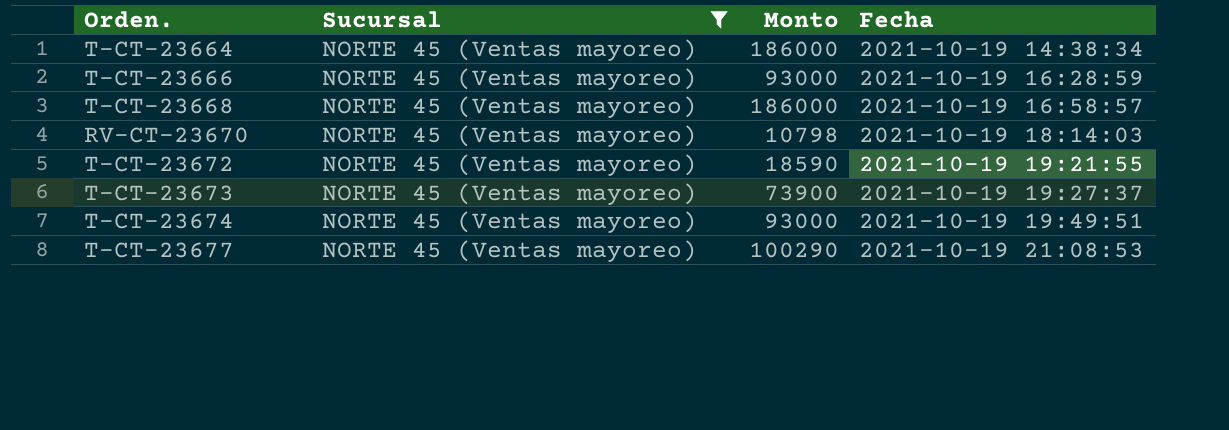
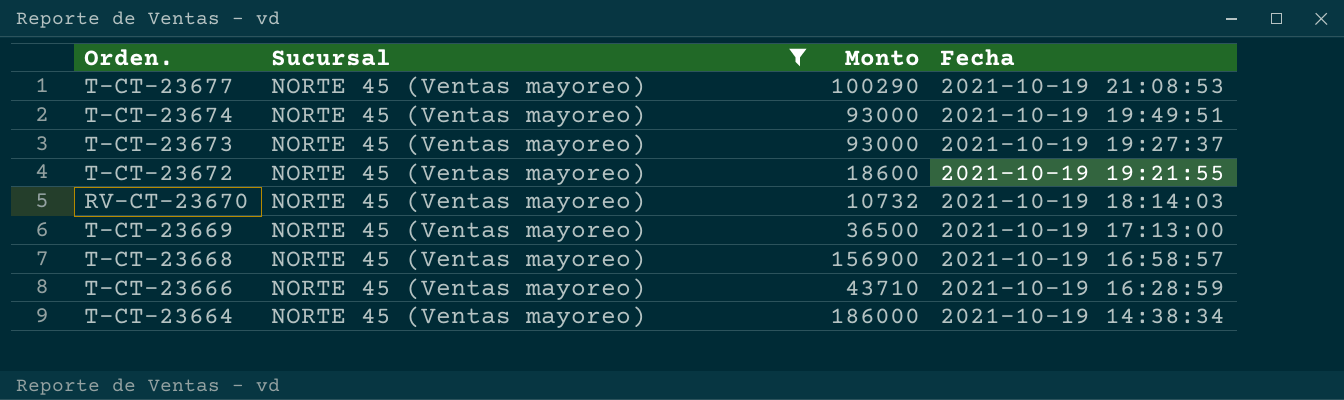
row order: Fecha ascending -> Fecha descending
T-CT-23673 | Monto: 73900 -> 93000
T-CT-23672 | Monto: 18590 -> 18600
RV-CT-23670 | Monto: 10798 -> 10732
row T-CT-23669: none -> NORTE 45 (Ventas mayoreo) | 36500 | 2021-10-19 17:13:00
T-CT-23668 | Monto: 186000 -> 156900
T-CT-23666 | Monto: 93000 -> 43710

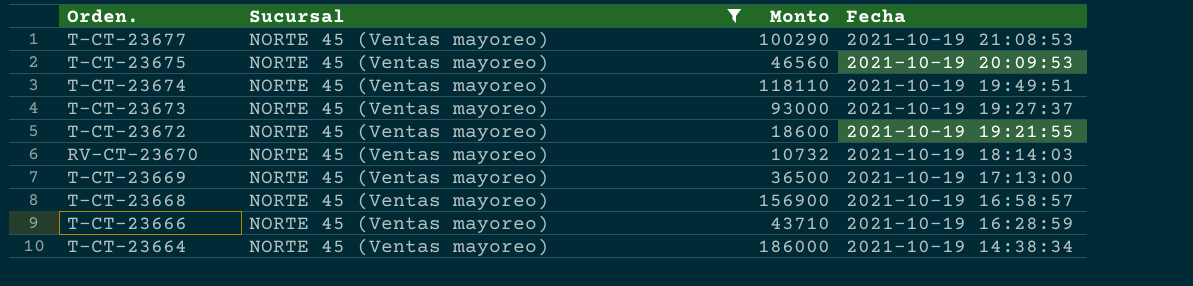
row T-CT-23675: none -> NORTE 45 (Ventas mayoreo) | 46560 | 2021-10-19 20:09:53
T-CT-23674 | Monto: 93000 -> 118110

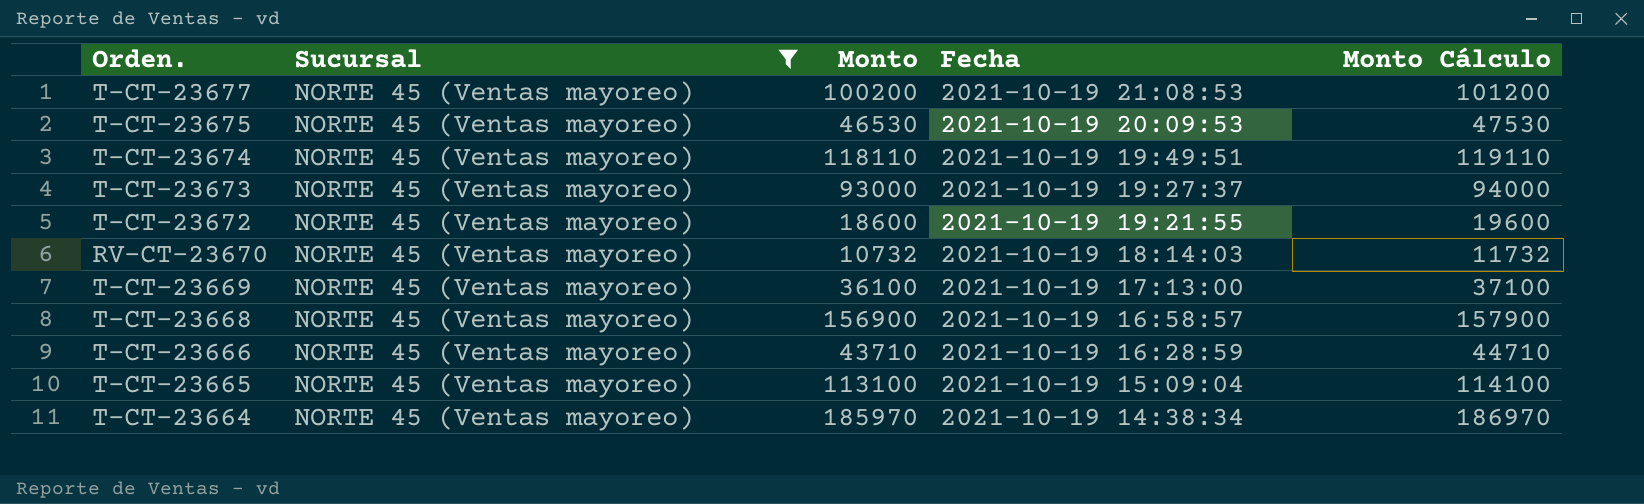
column Monto Cálculo | formula: none -> [Monto] + 1000
T-CT-23677 | Monto: 100290 -> 100200
T-CT-23675 | Monto: 46560 -> 46530
T-CT-23669 | Monto: 36500 -> 36100
row T-CT-23665: none -> NORTE 45 (Ventas mayoreo) | 113100 | 2021-10-19 15:09:04 | 114100
T-CT-23664 | Monto: 186000 -> 185970

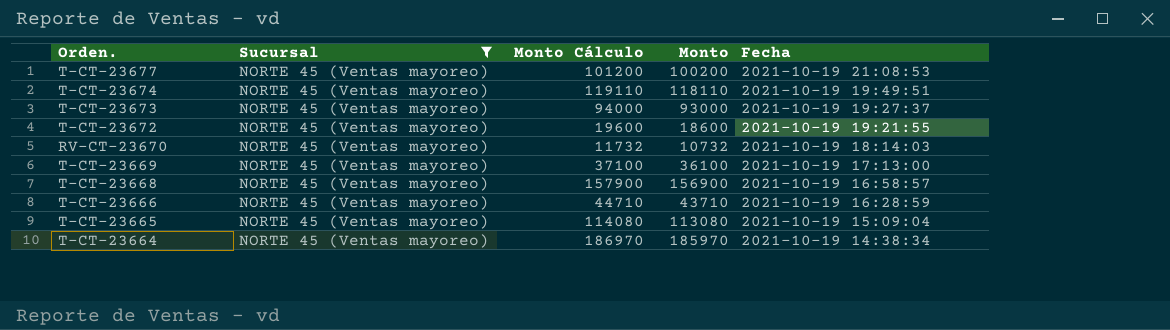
column Monto Cálculo | position: 5 -> 3
row T-CT-23675: NORTE 45 (Ventas mayoreo) | 46530 | 2021-10-19 20:09:53 | 47530 -> none
T-CT-23665 | Monto Cálculo: 114100 -> 114080
T-CT-23665 | Monto: 113100 -> 113080

